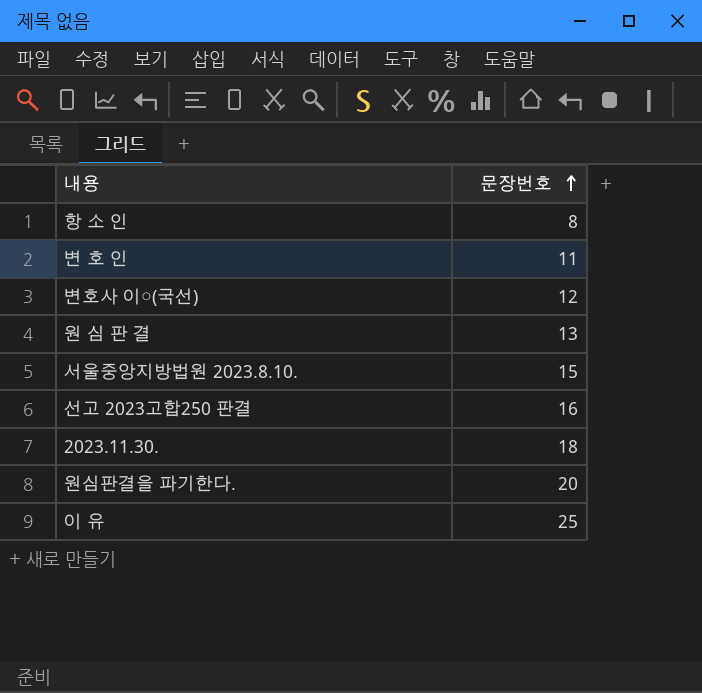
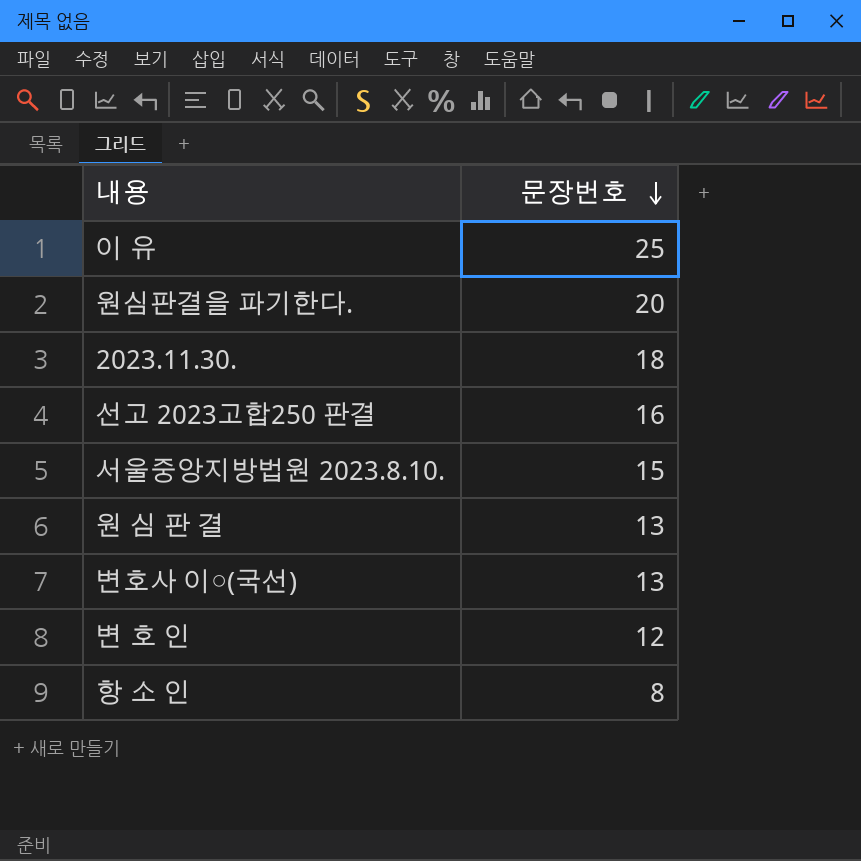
row order: 문장번호 ascending -> 문장번호 descending
변호사 이○(국선) | 문장번호: 12 -> 13
변 호 인 | 문장번호: 11 -> 12

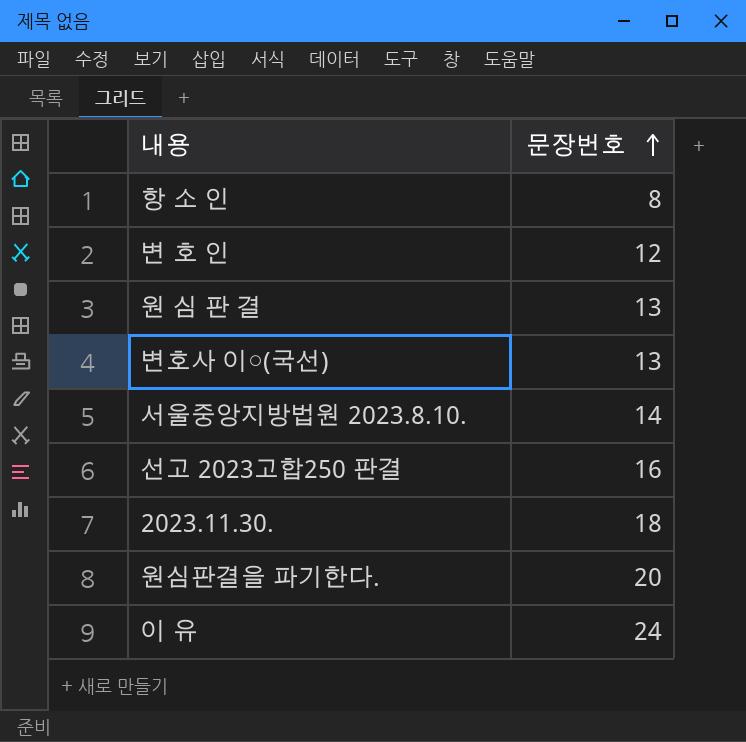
row order: 문장번호 descending -> 문장번호 ascending
서울중앙지방법원 2023.8.10. | 문장번호: 15 -> 14
이 유 | 문장번호: 25 -> 24

